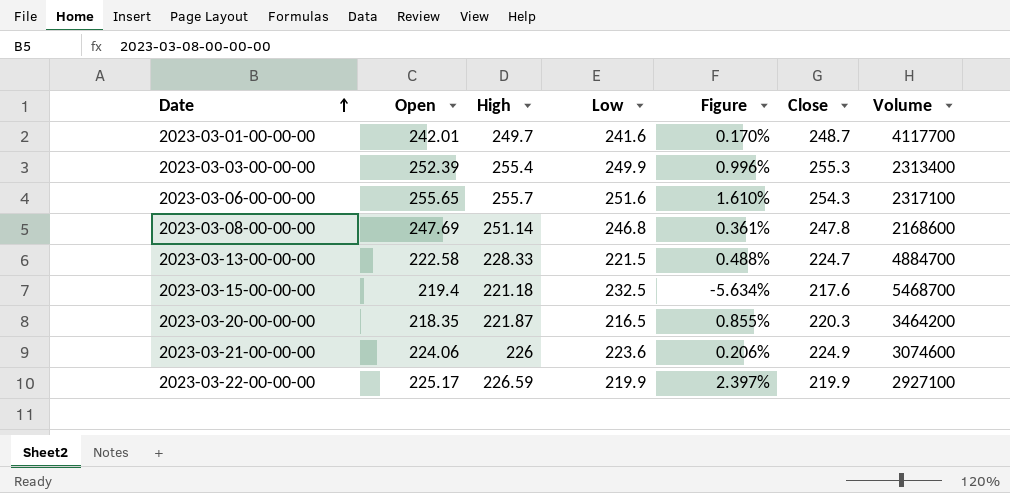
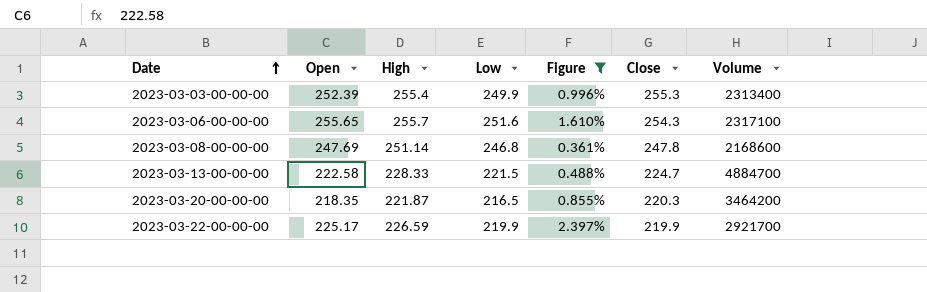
filter: none -> Figure >= 0.361%
2023-03-22-00-00-00 | Volume: 2927100 -> 2921700

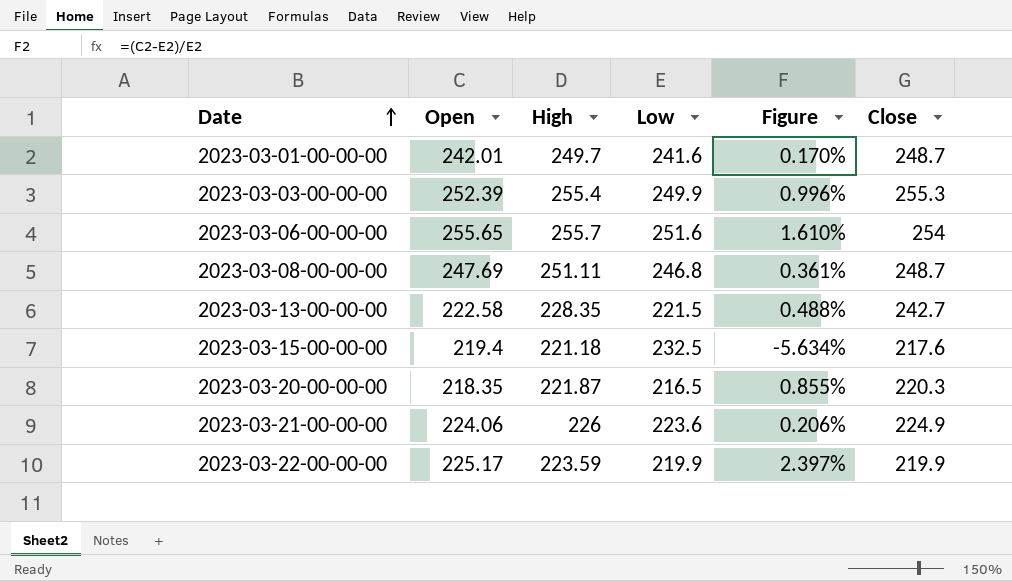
filter: Figure >= 0.361% -> none
column Volume | position: 7 -> none
2023-03-06-00-00-00 | Close: 254.3 -> 254
2023-03-08-00-00-00 | High: 251.14 -> 251.11
2023-03-08-00-00-00 | Close: 247.8 -> 248.7
2023-03-13-00-00-00 | High: 228.33 -> 228.35
2023-03-13-00-00-00 | Close: 224.7 -> 242.7
2023-03-22-00-00-00 | High: 226.59 -> 223.59

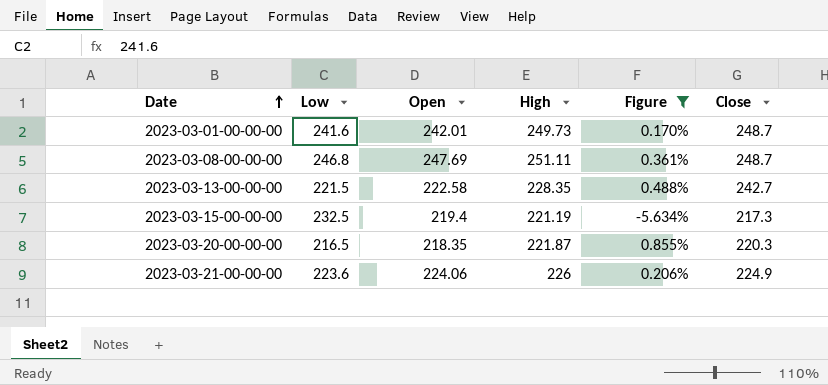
filter: none -> Figure <= 0.855%
column Low | position: 4 -> 2
2023-03-01-00-00-00 | High: 249.7 -> 249.73
2023-03-15-00-00-00 | High: 221.18 -> 221.19
2023-03-15-00-00-00 | Close: 217.6 -> 217.3

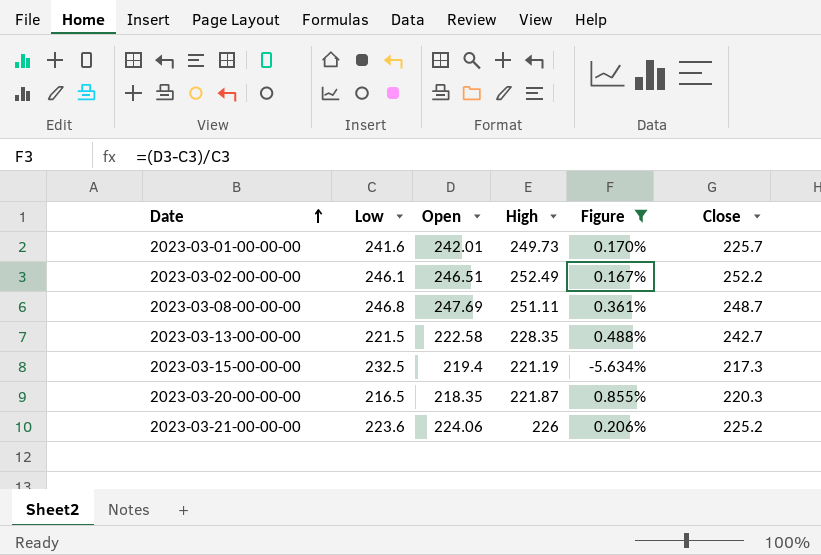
2023-03-01-00-00-00 | Close: 248.7 -> 225.7
row 2023-03-02-00-00-00: none -> 246.1 | 246.51 | 252.49 | 0.167% | 252.2
2023-03-21-00-00-00 | Close: 224.9 -> 225.2

